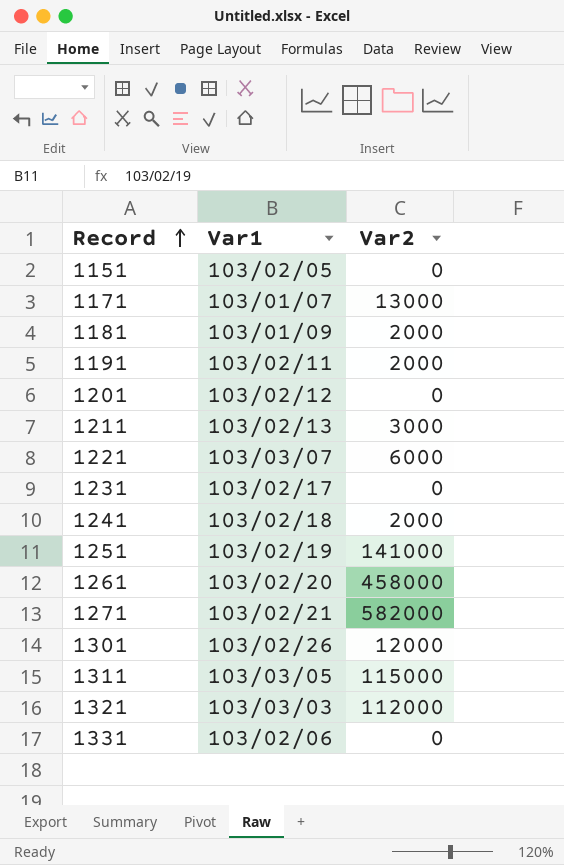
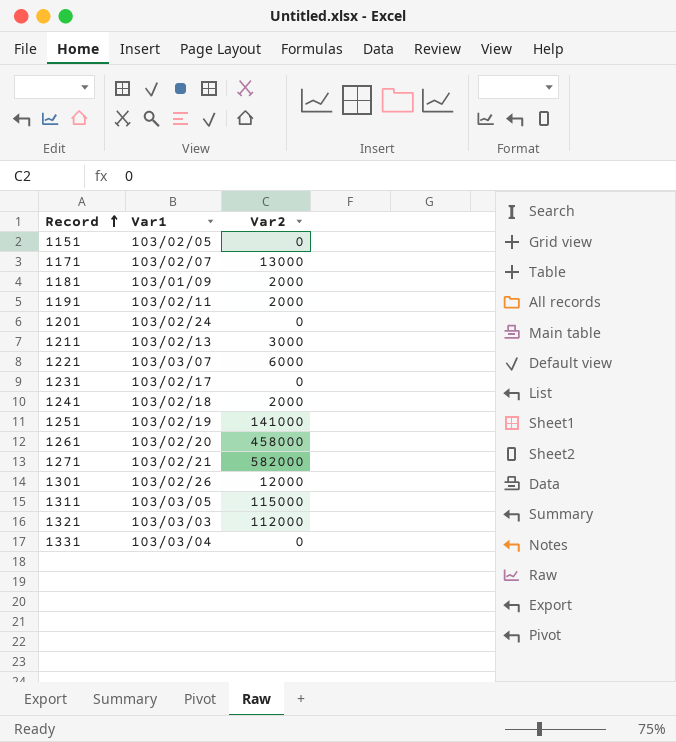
1171 | Var1: 103/01/07 -> 103/02/07
1201 | Var1: 103/02/12 -> 103/02/24
1331 | Var1: 103/02/06 -> 103/03/04

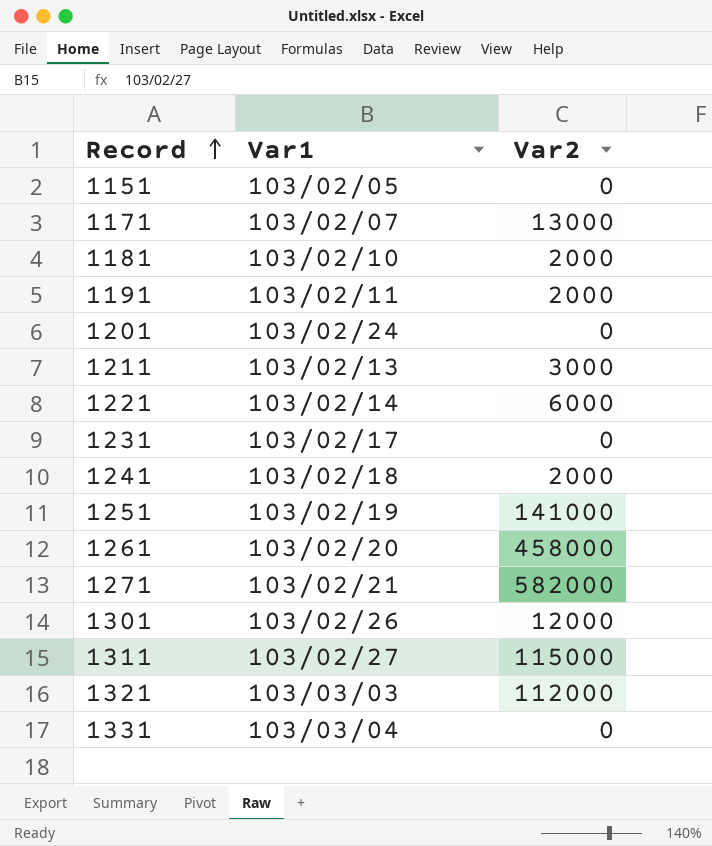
1181 | Var1: 103/01/09 -> 103/02/10
1221 | Var1: 103/03/07 -> 103/02/14
1311 | Var1: 103/03/05 -> 103/02/27

